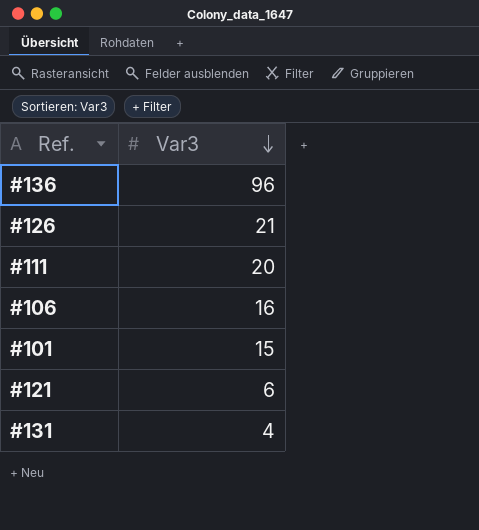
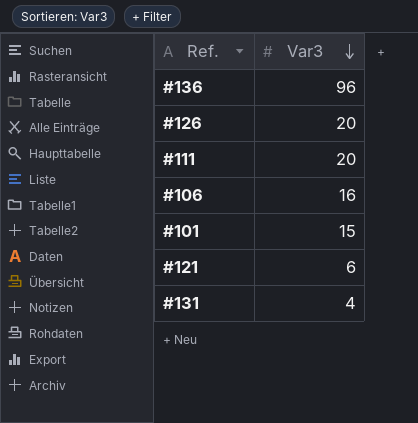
#126 | Var3: 21 -> 20

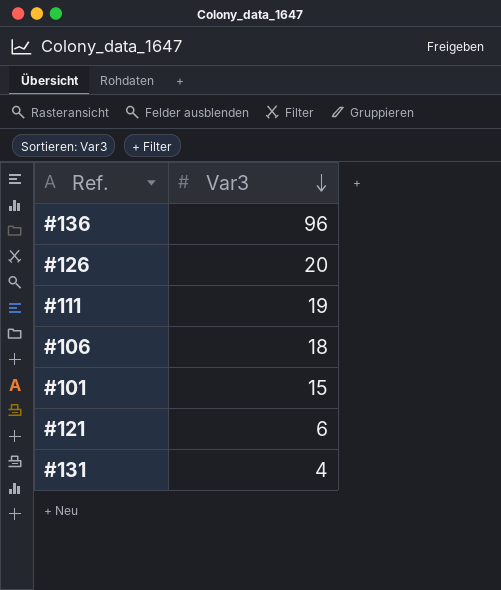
#111 | Var3: 20 -> 19
#106 | Var3: 16 -> 18

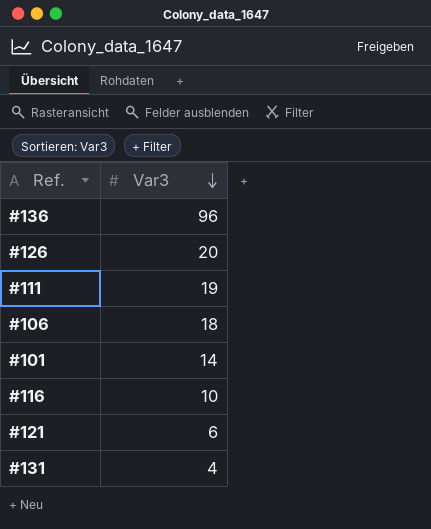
#101 | Var3: 15 -> 14
row #116: none -> 10

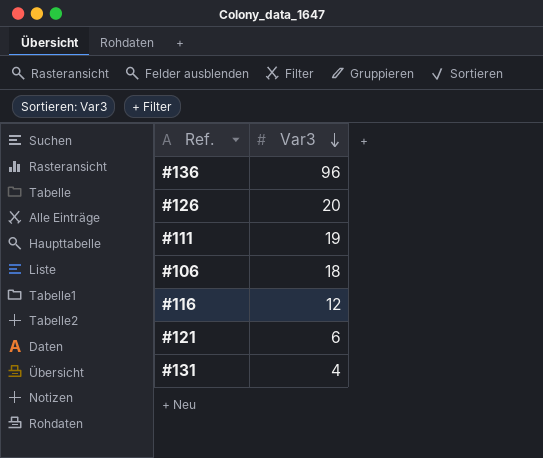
row #101: 14 -> none
#116 | Var3: 10 -> 12

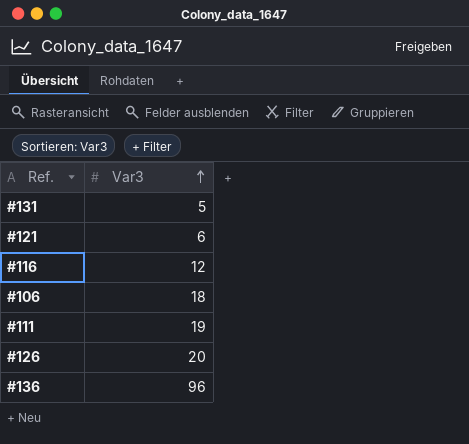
row order: Var3 descending -> Var3 ascending
#131 | Var3: 4 -> 5

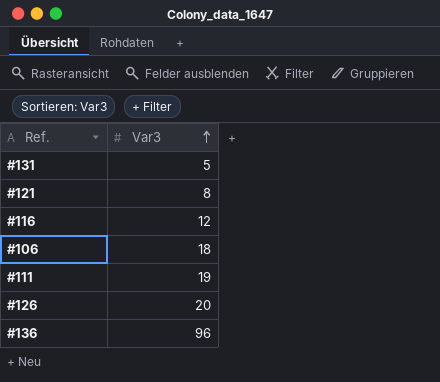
#121 | Var3: 6 -> 8

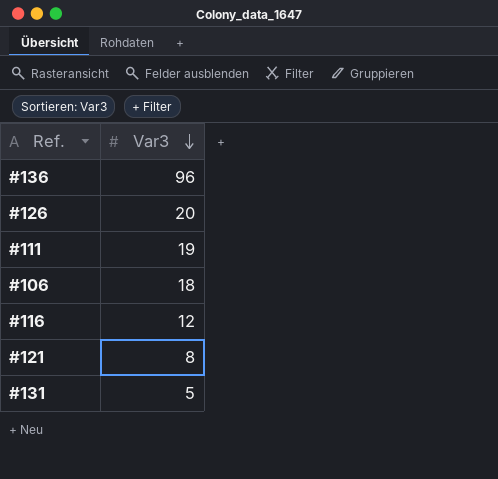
row order: Var3 ascending -> Var3 descending

